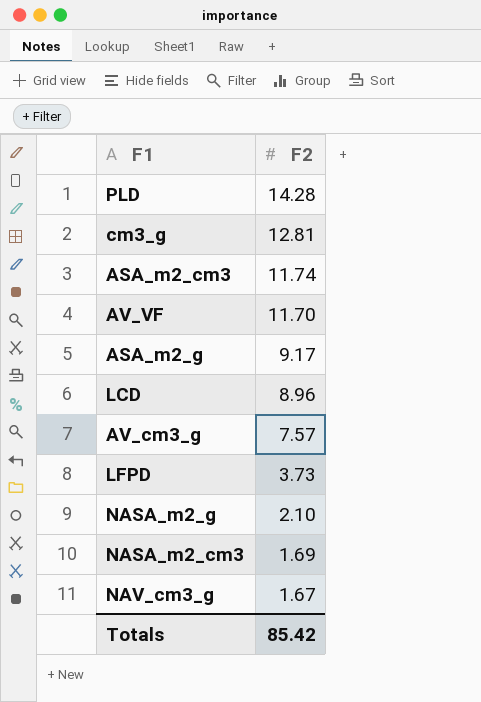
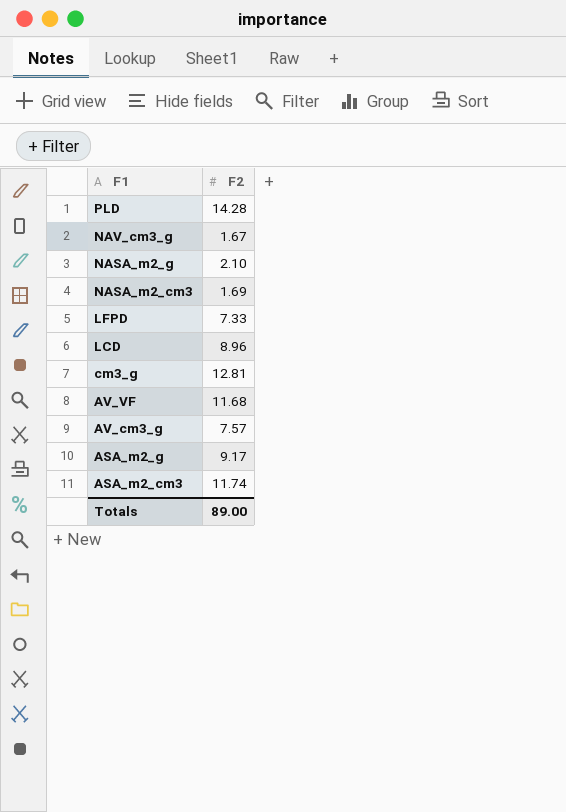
row order: F2 descending -> F1 descending
LFPD | F2: 3.73 -> 7.33
AV_VF | F2: 11.70 -> 11.68
Totals | F2: 85.42 -> 89.00

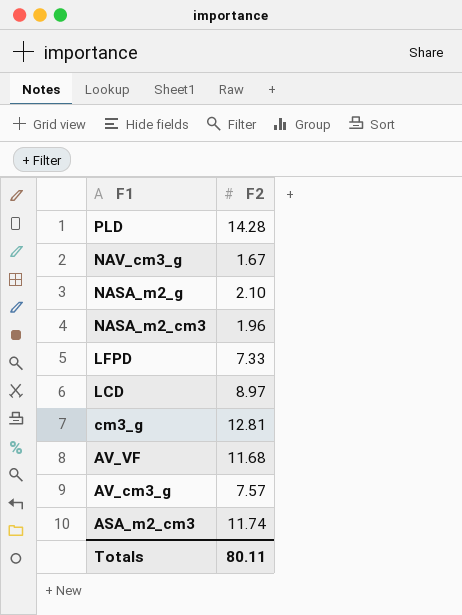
row ASA_m2_g: 9.17 -> none
NASA_m2_cm3 | F2: 1.69 -> 1.96
LCD | F2: 8.96 -> 8.97
Totals | F2: 89.00 -> 80.11

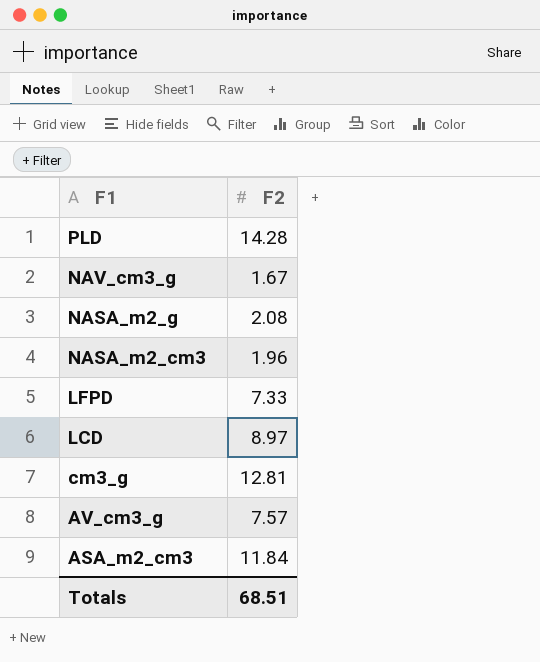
row AV_VF: 11.68 -> none
NASA_m2_g | F2: 2.10 -> 2.08
ASA_m2_cm3 | F2: 11.74 -> 11.84
Totals | F2: 80.11 -> 68.51

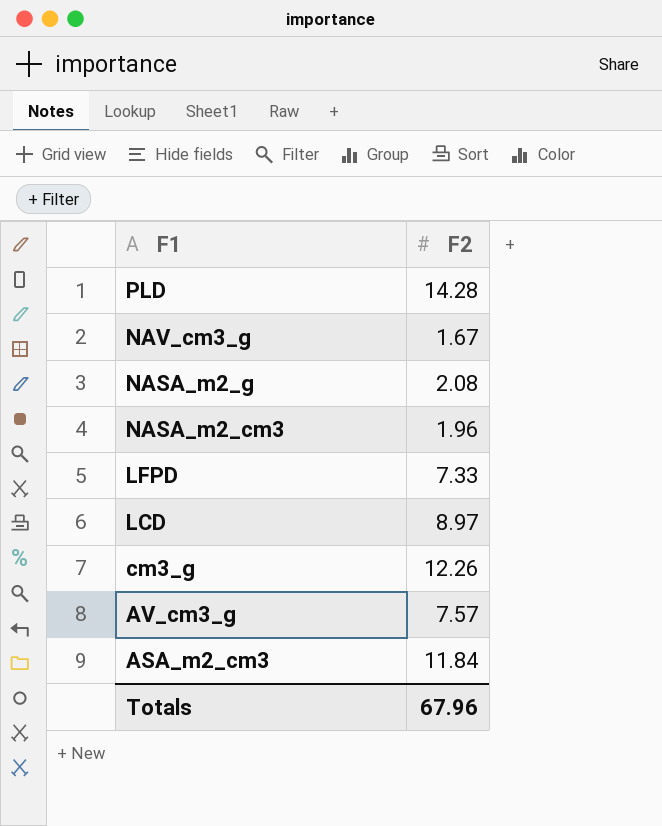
cm3_g | F2: 12.81 -> 12.26
Totals | F2: 68.51 -> 67.96

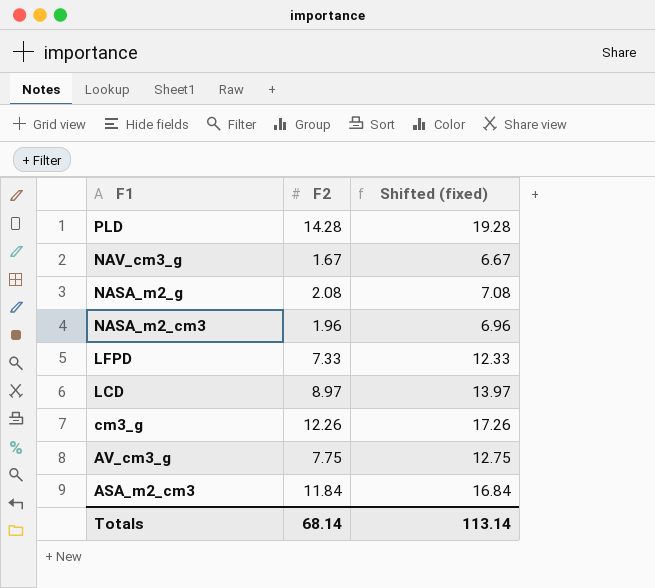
column Shifted (fixed) | formula: none -> [F2] + 5
AV_cm3_g | F2: 7.57 -> 7.75
Totals | F2: 67.96 -> 68.14

